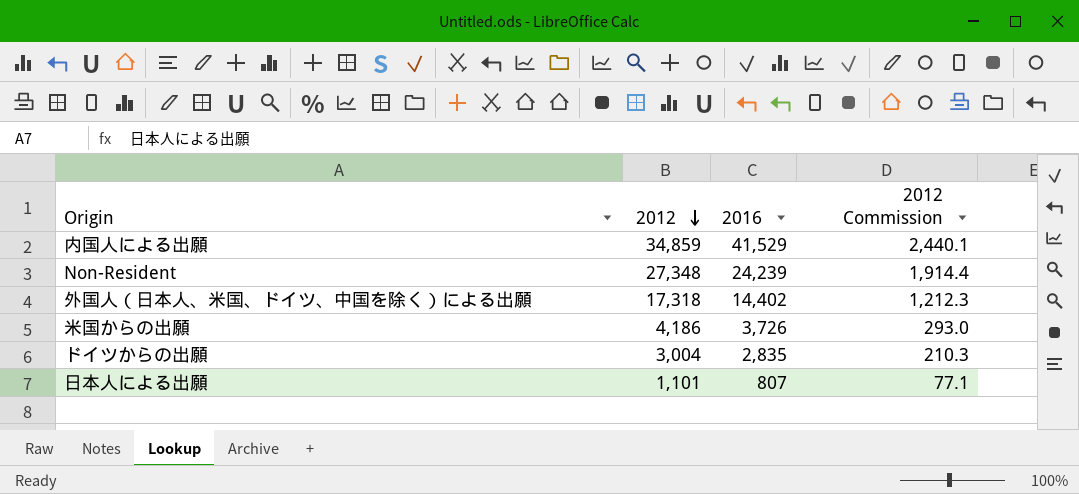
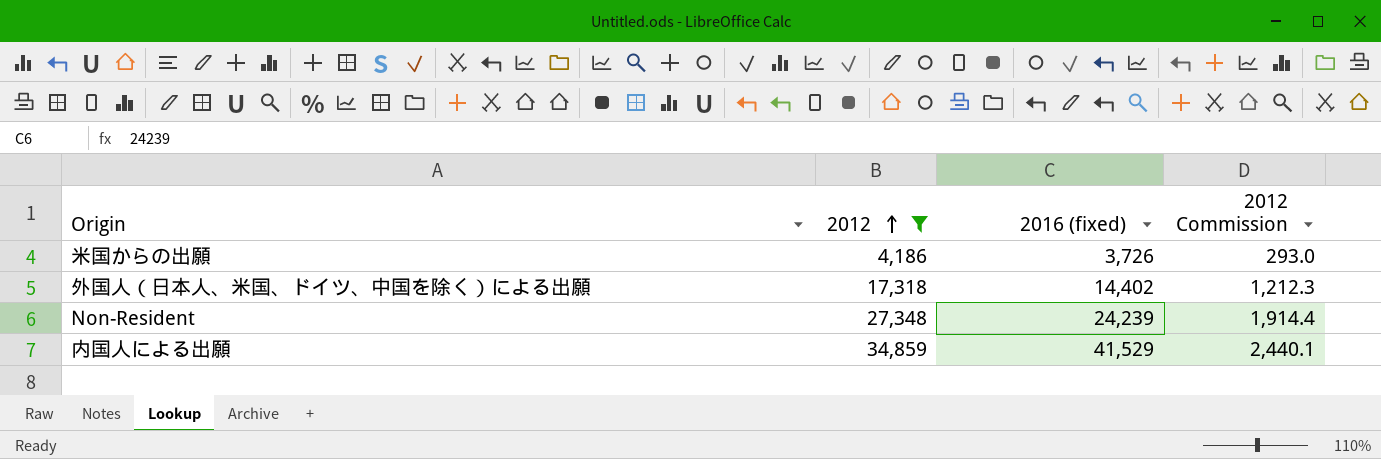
filter: none -> 2012 >= 4,186
row order: 2012 descending -> 2012 ascending
column name: 2016 -> 2016 (fixed)

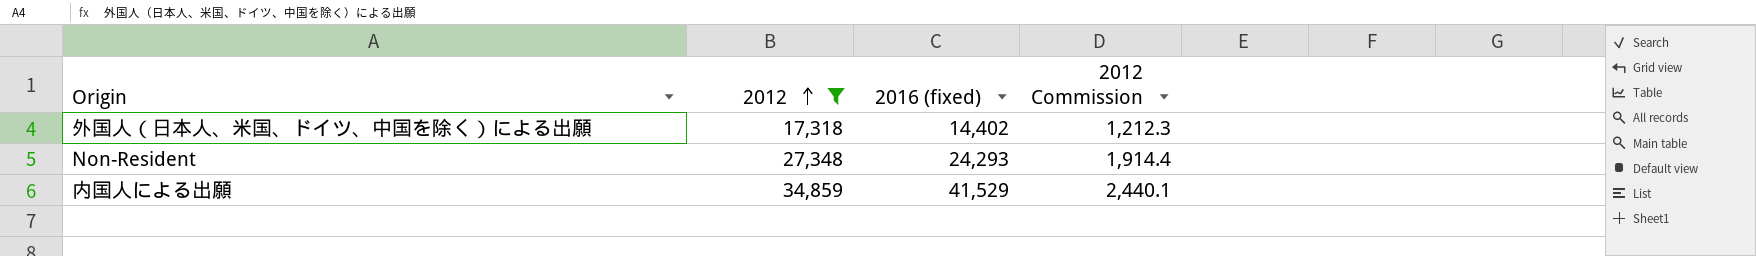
row 米国からの出願: 4,186 | 3,726 | 293.0 -> none
Non-Resident | 2016 (fixed): 24,239 -> 24,293

